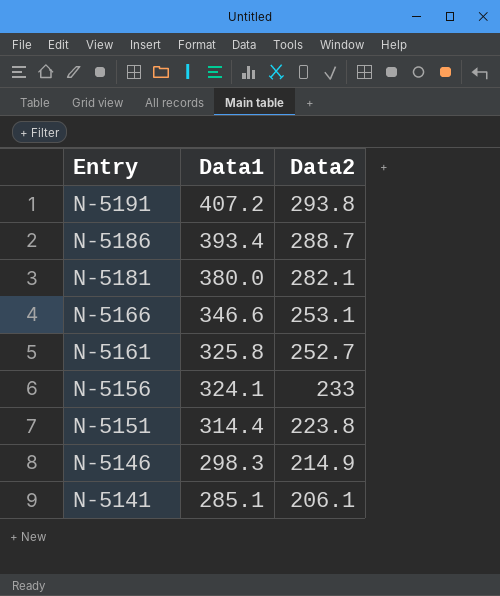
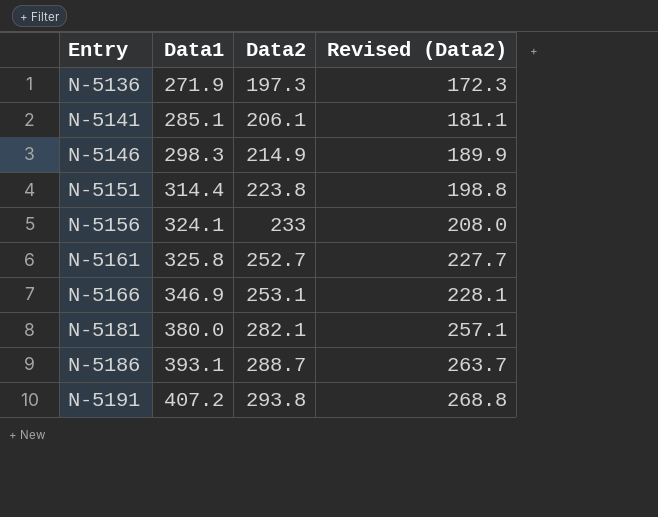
row order: Entry descending -> Entry ascending
column Revised (Data2) | formula: none -> [Data2] - 25
row N-5136: none -> 271.9 | 197.3 | 172.3
N-5166 | Data1: 346.6 -> 346.9
N-5186 | Data1: 393.4 -> 393.1

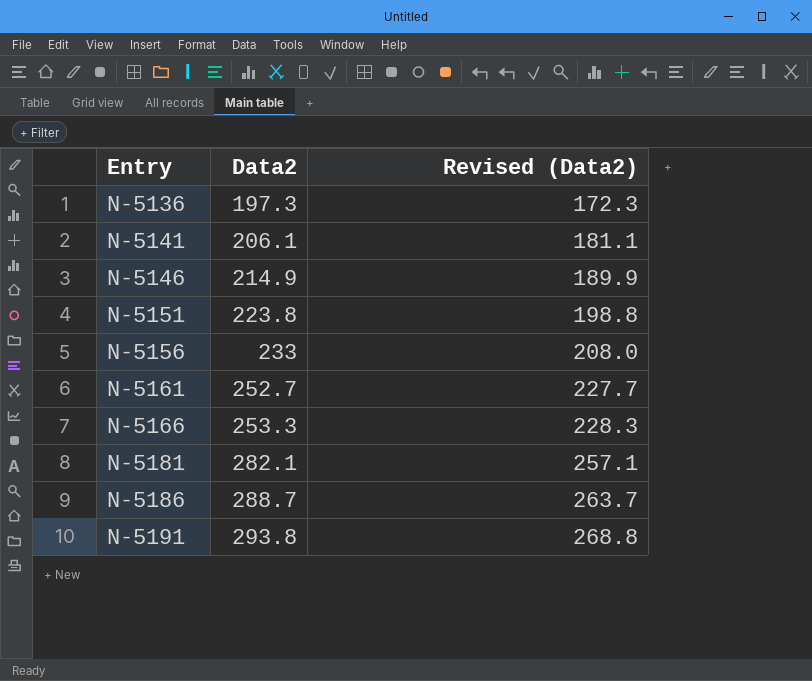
column Data1 | position: 2 -> none
N-5166 | Data2: 253.1 -> 253.3
N-5166 | Revised (Data2): 228.1 -> 228.3

